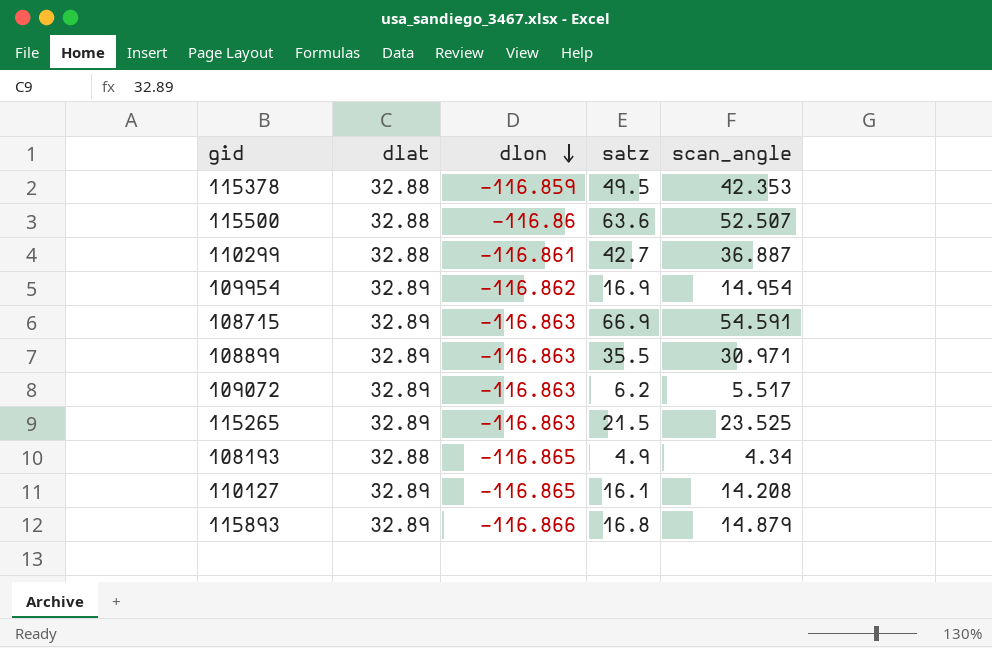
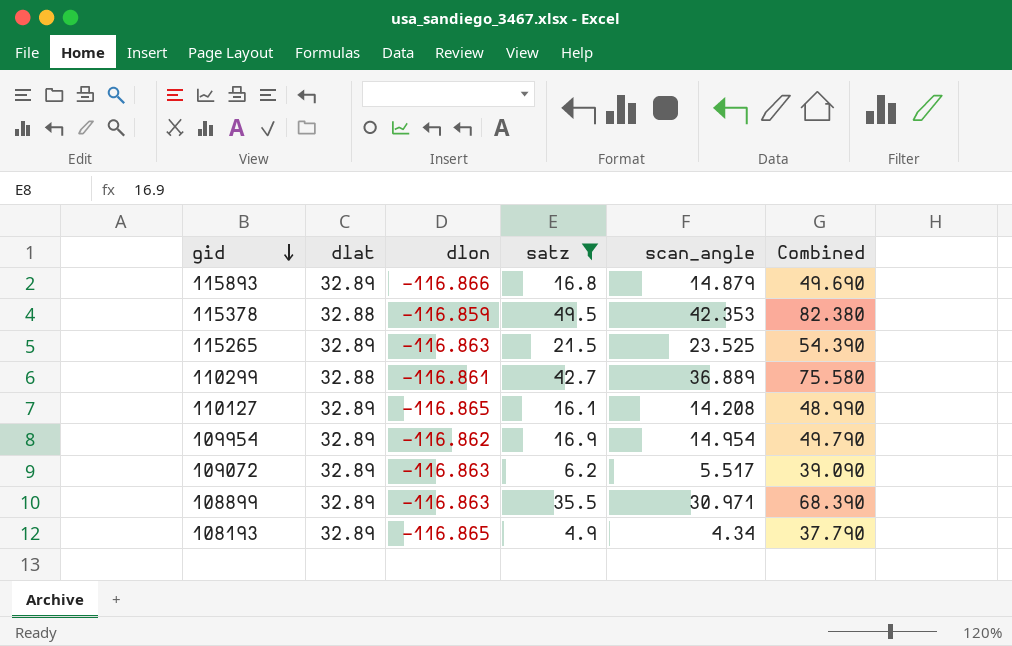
filter: none -> satz <= 49.5
row order: dlon descending -> gid descending
column Combined | formula: none -> [dlat] + [satz]
110299 | scan_angle: 36.887 -> 36.889
108193 | dlat: 32.88 -> 32.89

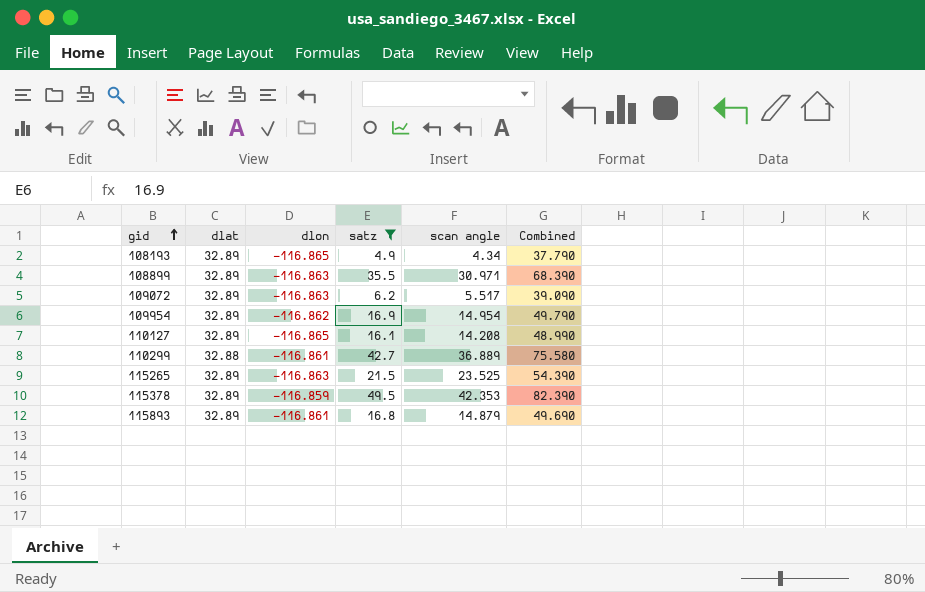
row order: gid descending -> gid ascending
column name: scan_angle -> scan angle
115378 | dlat: 32.88 -> 32.89
115378 | Combined: 82.380 -> 82.390
115893 | dlon: -116.866 -> -116.861

